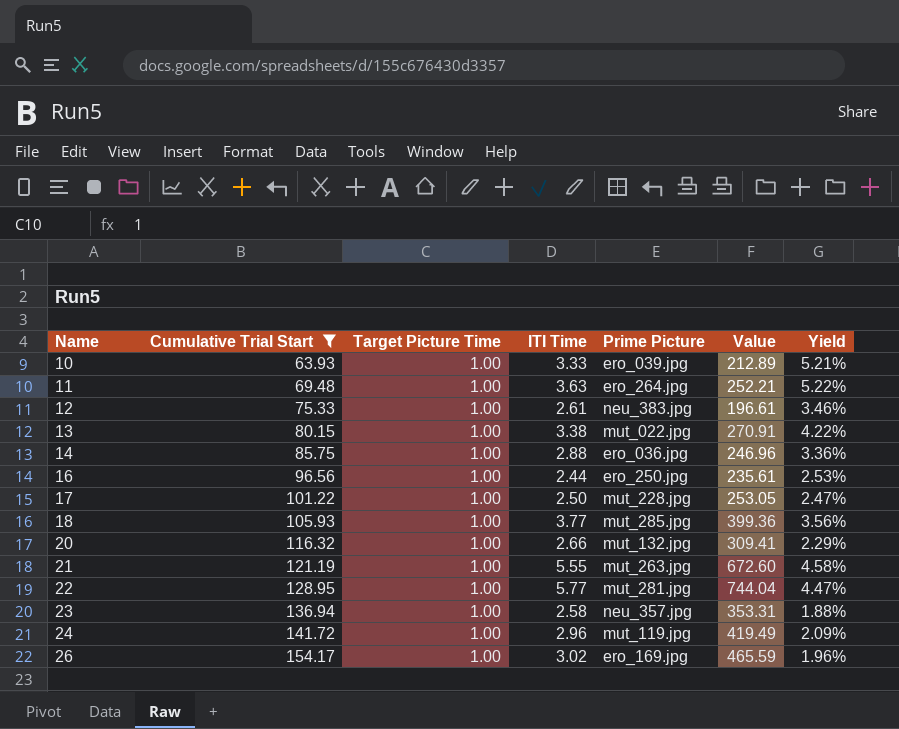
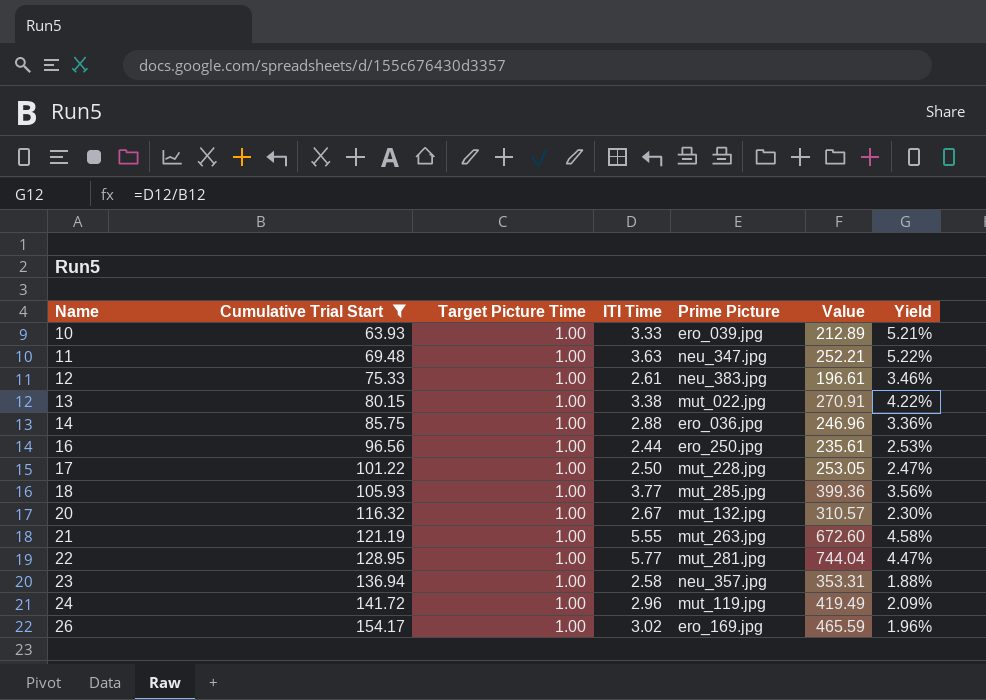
11 | Prime Picture: ero_264.jpg -> neu_347.jpg
20 | ITI Time: 2.66 -> 2.67
20 | Value: 309.41 -> 310.57
20 | Yield: 2.29% -> 2.30%

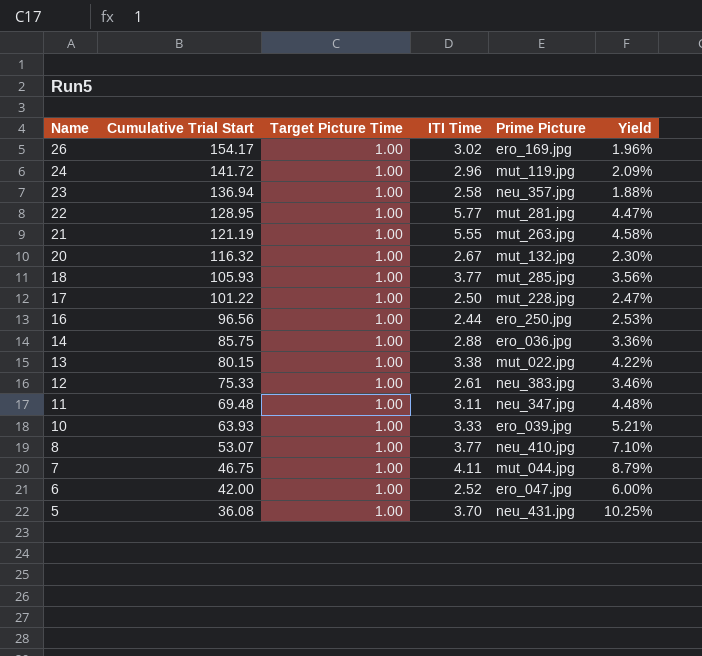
filter: Cumulative Trial Start >= 63.93 -> none
row order: Name ascending -> Name descending
column Value | formula: [Cumulative Trial Start] * [ITI Time] -> none
11 | ITI Time: 3.63 -> 3.11
11 | Yield: 5.22% -> 4.48%

